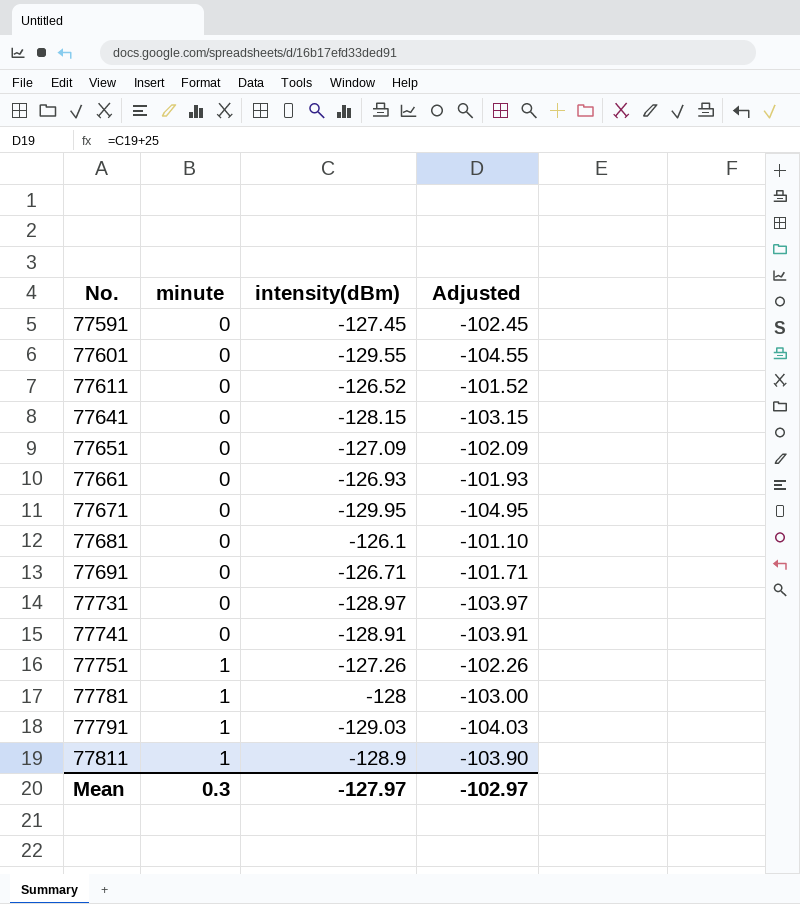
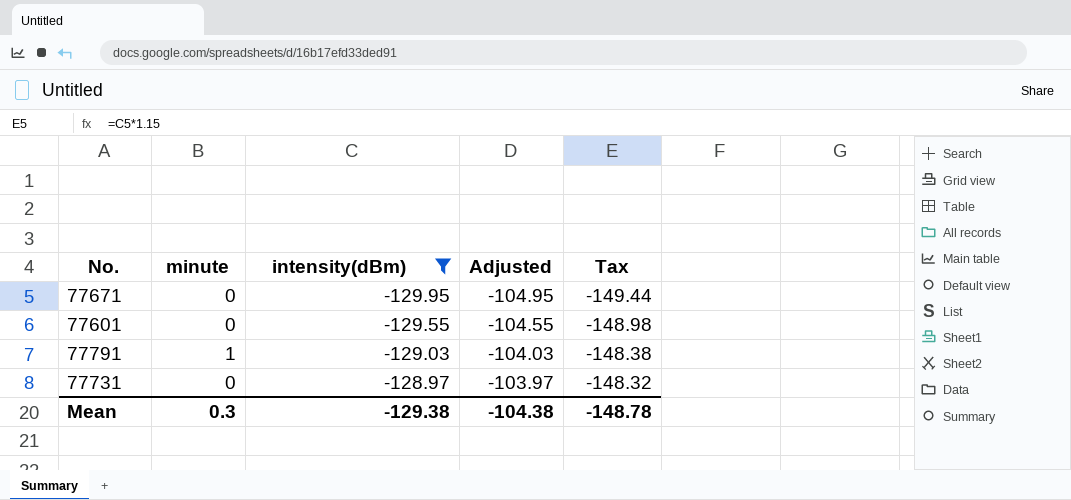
filter: none -> intensity(dBm) <= -128.97
row order: No. ascending -> intensity(dBm) ascending
column Tax | formula: none -> [intensity(dBm)] * 1.15
Mean | intensity(dBm): -127.97 -> -129.38
Mean | Adjusted: -102.97 -> -104.38

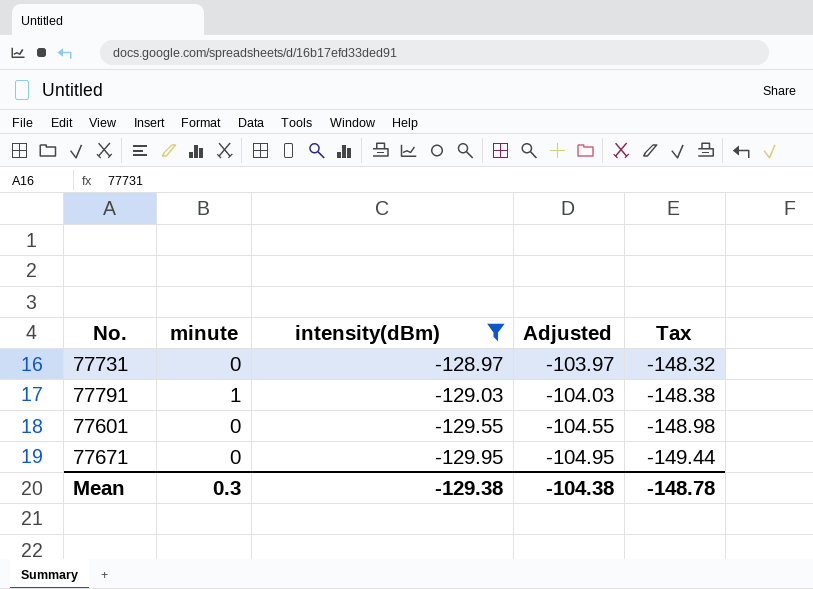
row order: intensity(dBm) ascending -> intensity(dBm) descending

